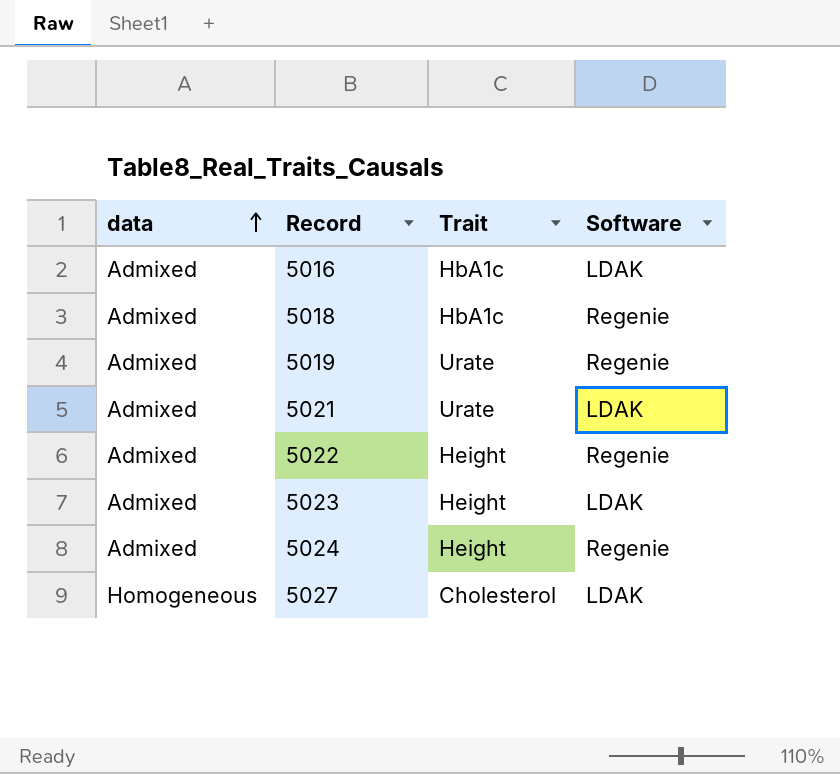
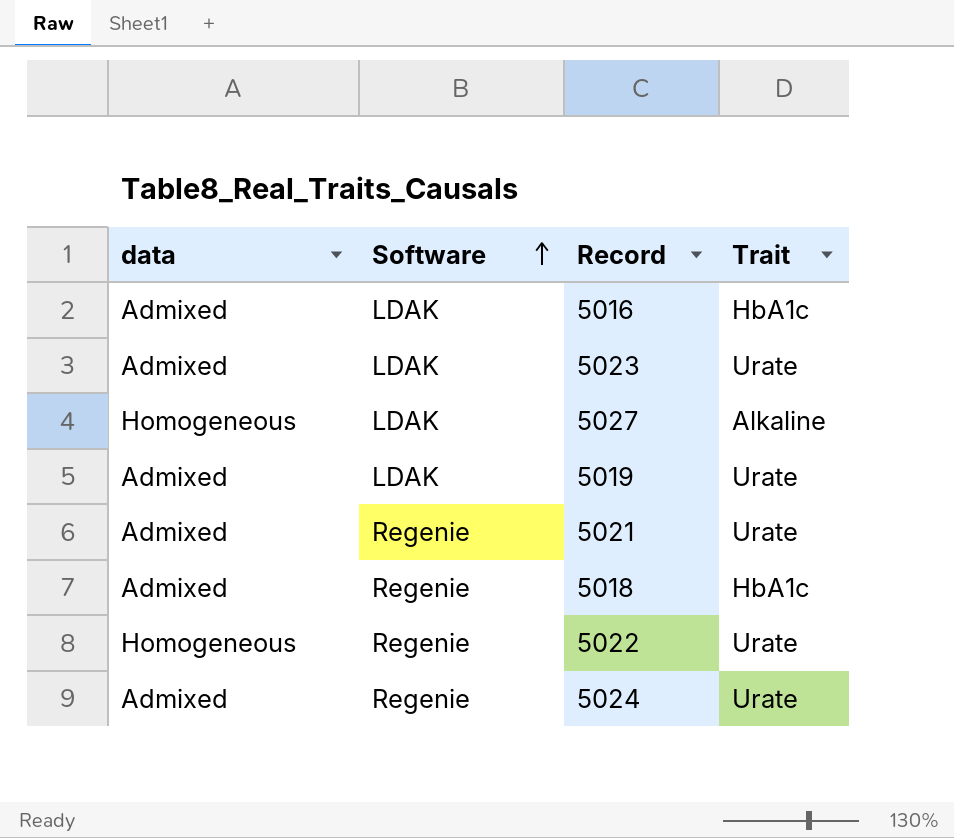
row order: data ascending -> Software ascending
column Software | position: 4 -> 2
5023 | Trait: Height -> Urate
5027 | Trait: Cholesterol -> Alkaline
5019 | Software: Regenie -> LDAK
5021 | Software: LDAK -> Regenie
5022 | data: Admixed -> Homogeneous
5022 | Trait: Height -> Urate
5024 | Trait: Height -> Urate

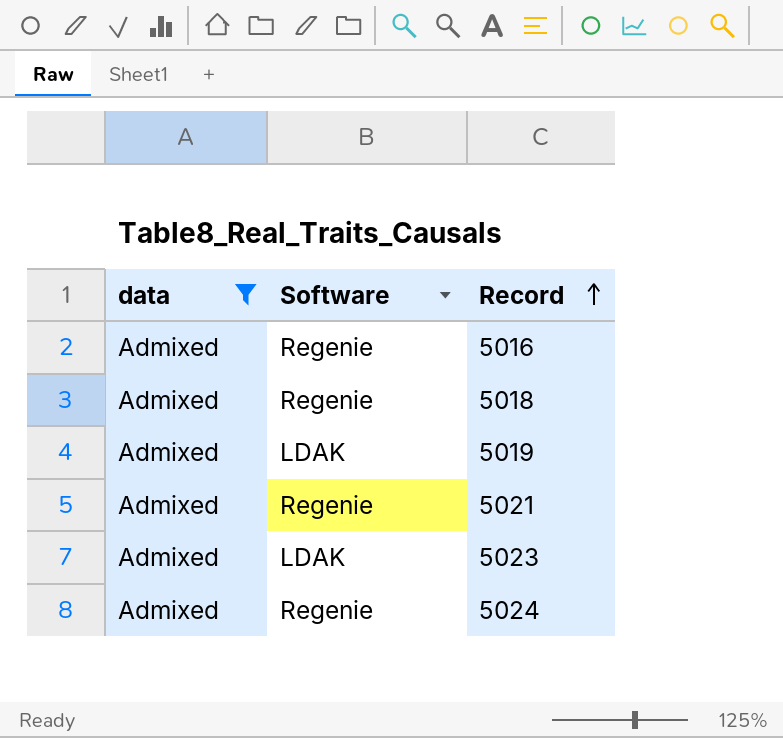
filter: none -> data = Admixed
row order: Software ascending -> Record ascending
column Trait | position: 4 -> none
5016 | Software: LDAK -> Regenie

